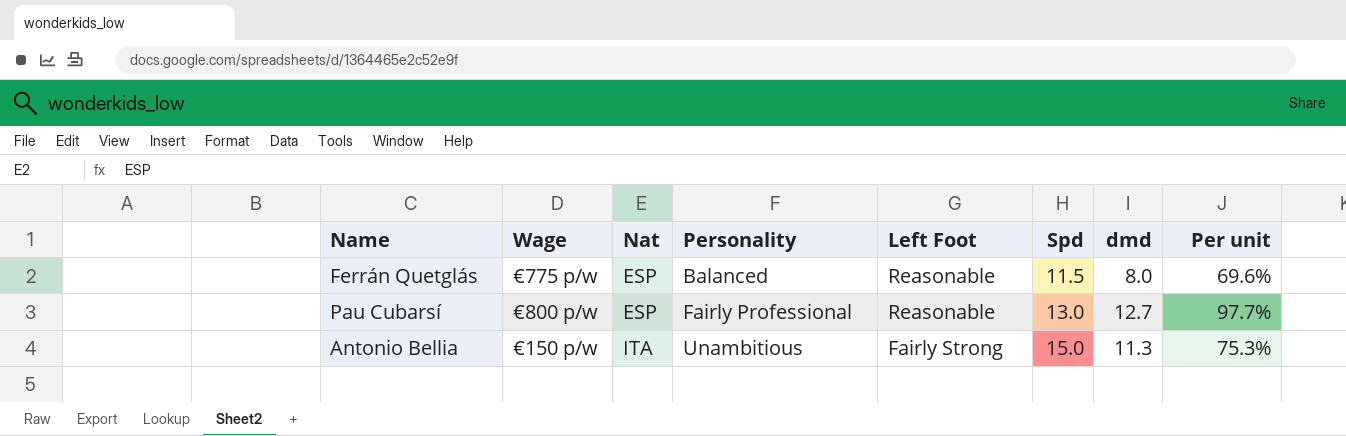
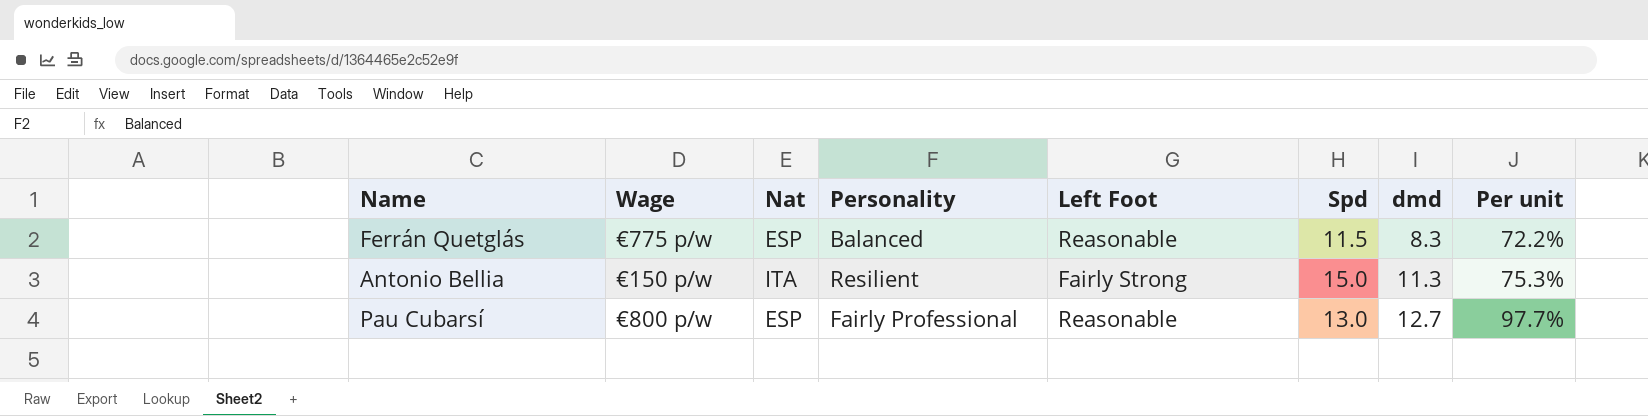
row order: Nat ascending -> dmd ascending
Ferrán Quetglás | dmd: 8.0 -> 8.3
Ferrán Quetglás | Per unit: 69.6% -> 72.2%
Antonio Bellia | Personality: Unambitious -> Resilient

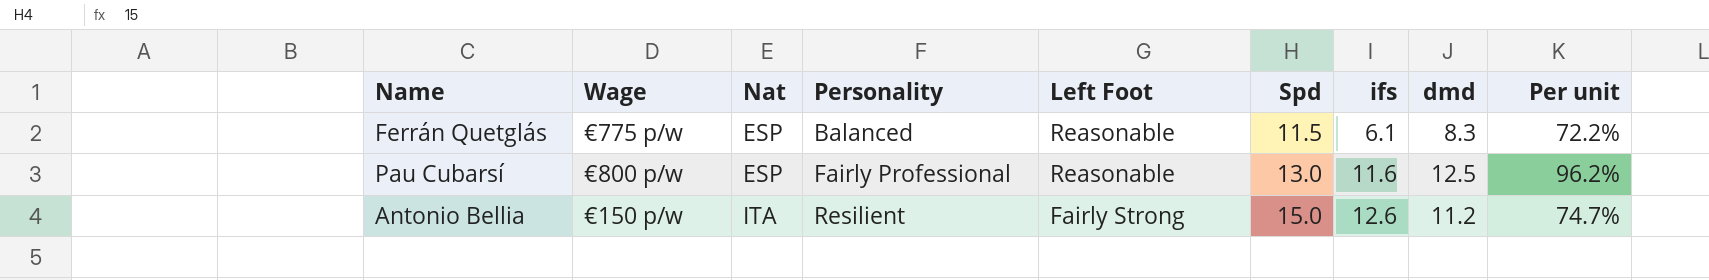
row order: dmd ascending -> Nat ascending
column ifs | position: none -> 7
Pau Cubarsí | dmd: 12.7 -> 12.5
Pau Cubarsí | Per unit: 97.7% -> 96.2%
Antonio Bellia | dmd: 11.3 -> 11.2
Antonio Bellia | Per unit: 75.3% -> 74.7%

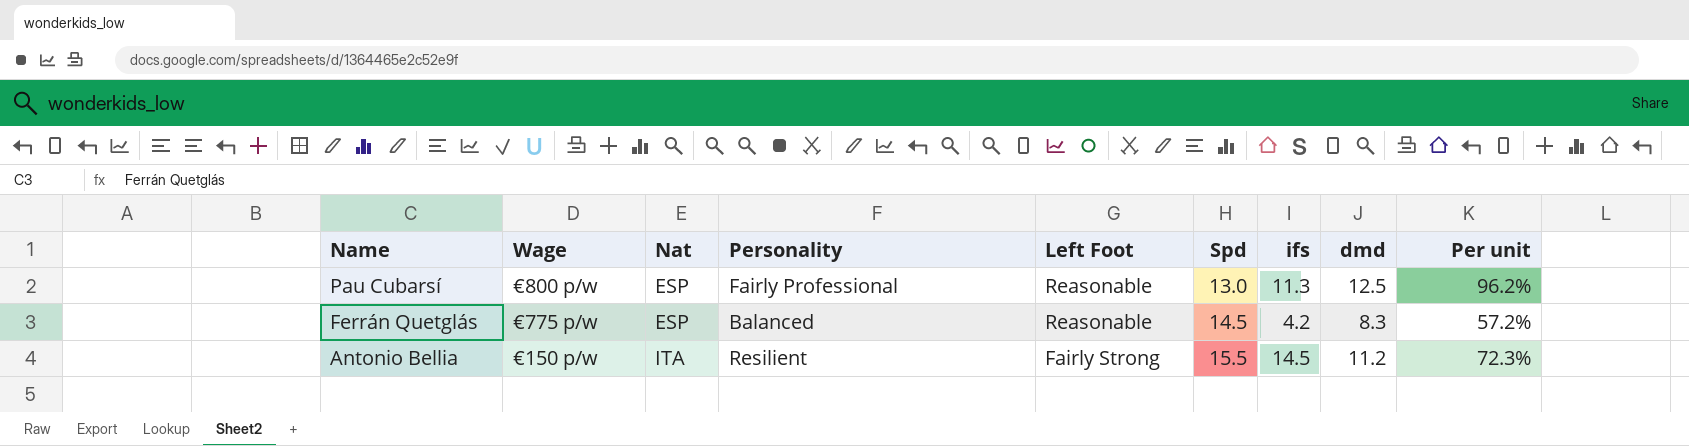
row order: Nat ascending -> Name descending
Pau Cubarsí | ifs: 11.6 -> 11.3
Ferrán Quetglás | Spd: 11.5 -> 14.5
Ferrán Quetglás | ifs: 6.1 -> 4.2
Ferrán Quetglás | Per unit: 72.2% -> 57.2%
Antonio Bellia | Spd: 15.0 -> 15.5
Antonio Bellia | ifs: 12.6 -> 14.5
Antonio Bellia | Per unit: 74.7% -> 72.3%

